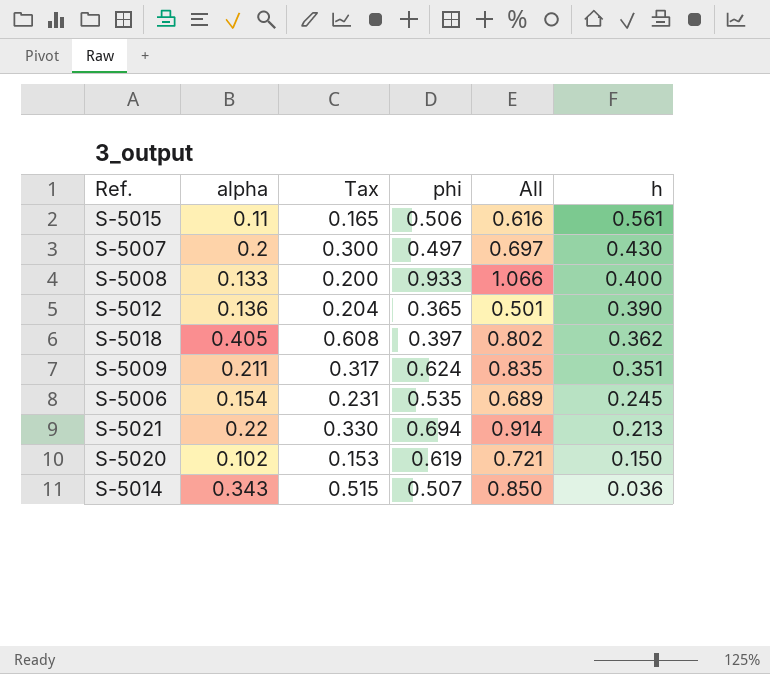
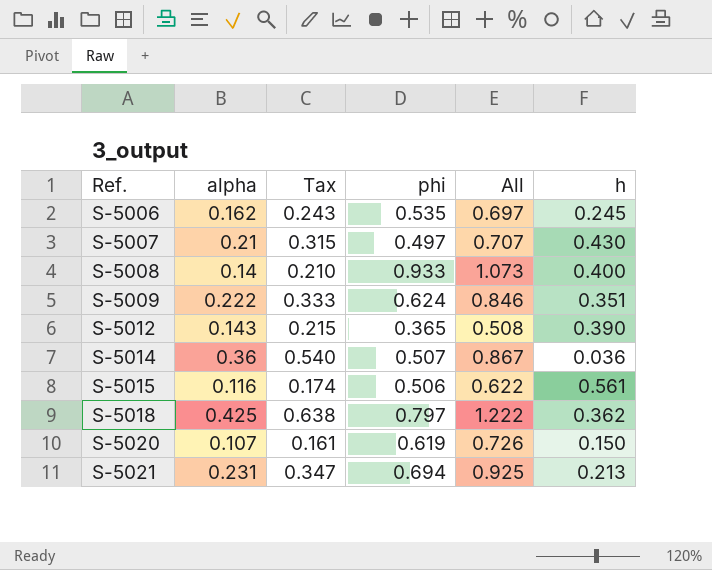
row order: h descending -> Ref. ascending
S-5006 | alpha: 0.154 -> 0.162
S-5006 | Tax: 0.231 -> 0.243
S-5006 | All: 0.689 -> 0.697
S-5007 | alpha: 0.2 -> 0.21
S-5007 | Tax: 0.300 -> 0.315
S-5007 | All: 0.697 -> 0.707
S-5008 | alpha: 0.133 -> 0.14
S-5008 | Tax: 0.200 -> 0.210
S-5008 | All: 1.066 -> 1.073
S-5009 | alpha: 0.211 -> 0.222
S-5009 | Tax: 0.317 -> 0.333
S-5009 | All: 0.835 -> 0.846
S-5012 | alpha: 0.136 -> 0.143
S-5012 | Tax: 0.204 -> 0.215
S-5012 | All: 0.501 -> 0.508
S-5014 | alpha: 0.343 -> 0.36
S-5014 | Tax: 0.515 -> 0.540
S-5014 | All: 0.850 -> 0.867
S-5015 | alpha: 0.11 -> 0.116
S-5015 | Tax: 0.165 -> 0.174
S-5015 | All: 0.616 -> 0.622
S-5018 | alpha: 0.405 -> 0.425
S-5018 | Tax: 0.608 -> 0.638
S-5018 | phi: 0.397 -> 0.797
S-5018 | All: 0.802 -> 1.222
S-5020 | alpha: 0.102 -> 0.107
S-5020 | Tax: 0.153 -> 0.161
S-5020 | All: 0.721 -> 0.726
S-5021 | alpha: 0.22 -> 0.231
S-5021 | Tax: 0.330 -> 0.347
S-5021 | All: 0.914 -> 0.925

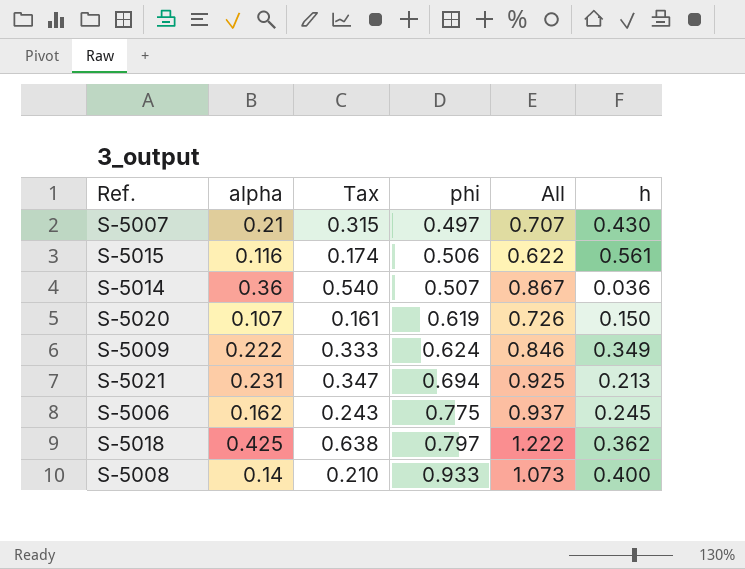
row order: Ref. ascending -> phi ascending
row S-5012: 0.143 | 0.215 | 0.365 | 0.508 | 0.390 -> none
S-5009 | h: 0.351 -> 0.349
S-5006 | phi: 0.535 -> 0.775
S-5006 | All: 0.697 -> 0.937

